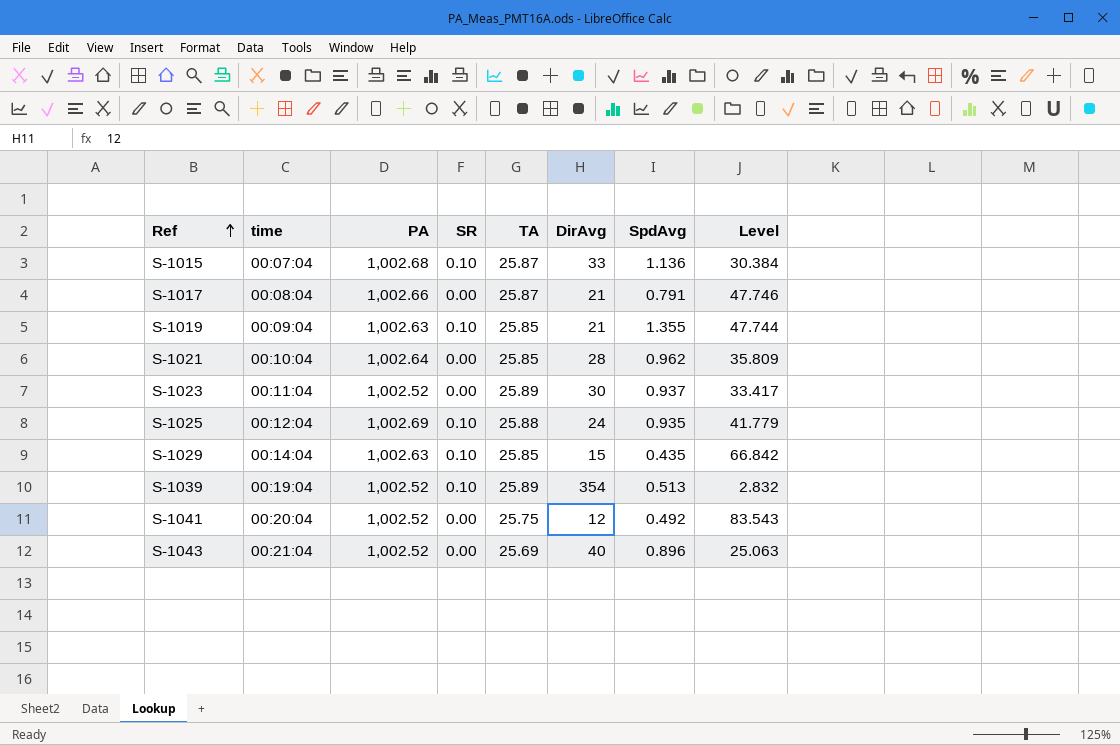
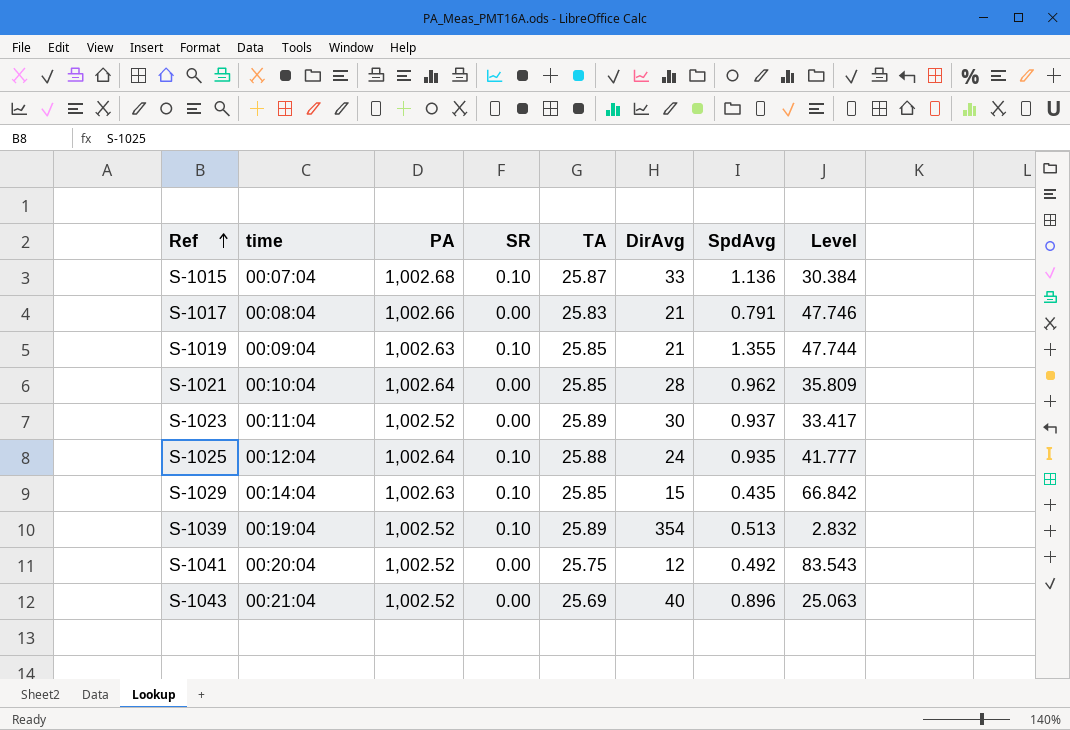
S-1017 | TA: 25.87 -> 25.83
S-1025 | PA: 1,002.69 -> 1,002.64
S-1025 | Level: 41.779 -> 41.777

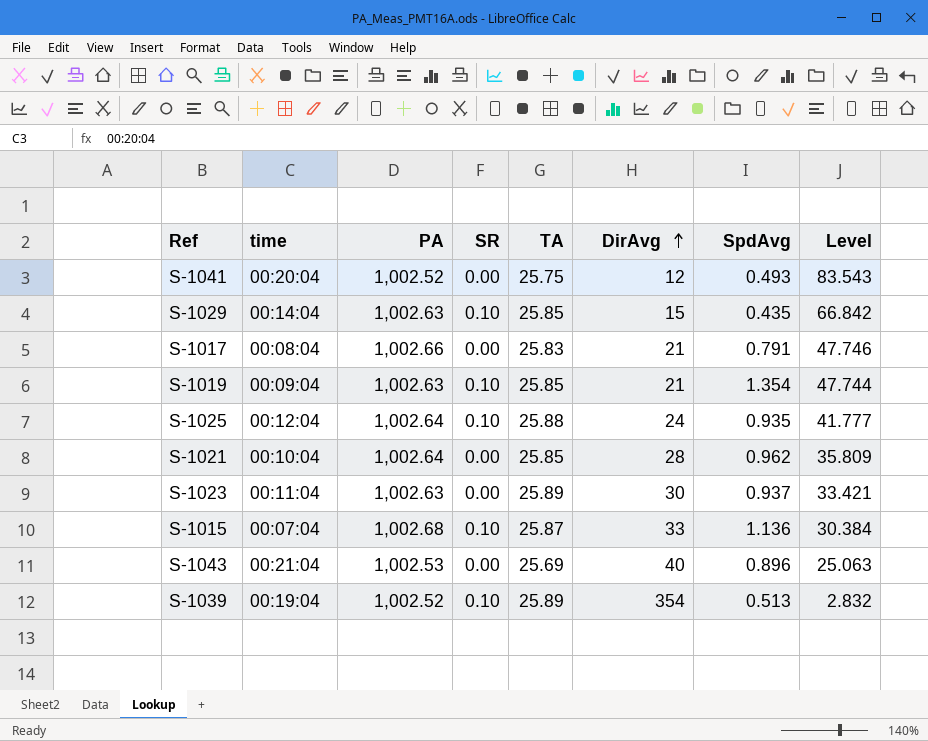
row order: Ref ascending -> DirAvg ascending
S-1041 | SpdAvg: 0.492 -> 0.493
S-1019 | SpdAvg: 1.355 -> 1.354
S-1023 | PA: 1,002.52 -> 1,002.63
S-1023 | Level: 33.417 -> 33.421
S-1043 | PA: 1,002.52 -> 1,002.53

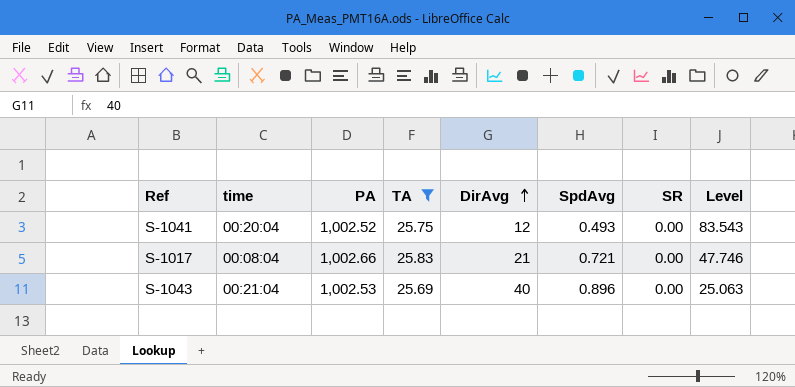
filter: none -> TA <= 25.83
column SR | position: 4 -> 7
S-1017 | SpdAvg: 0.791 -> 0.721

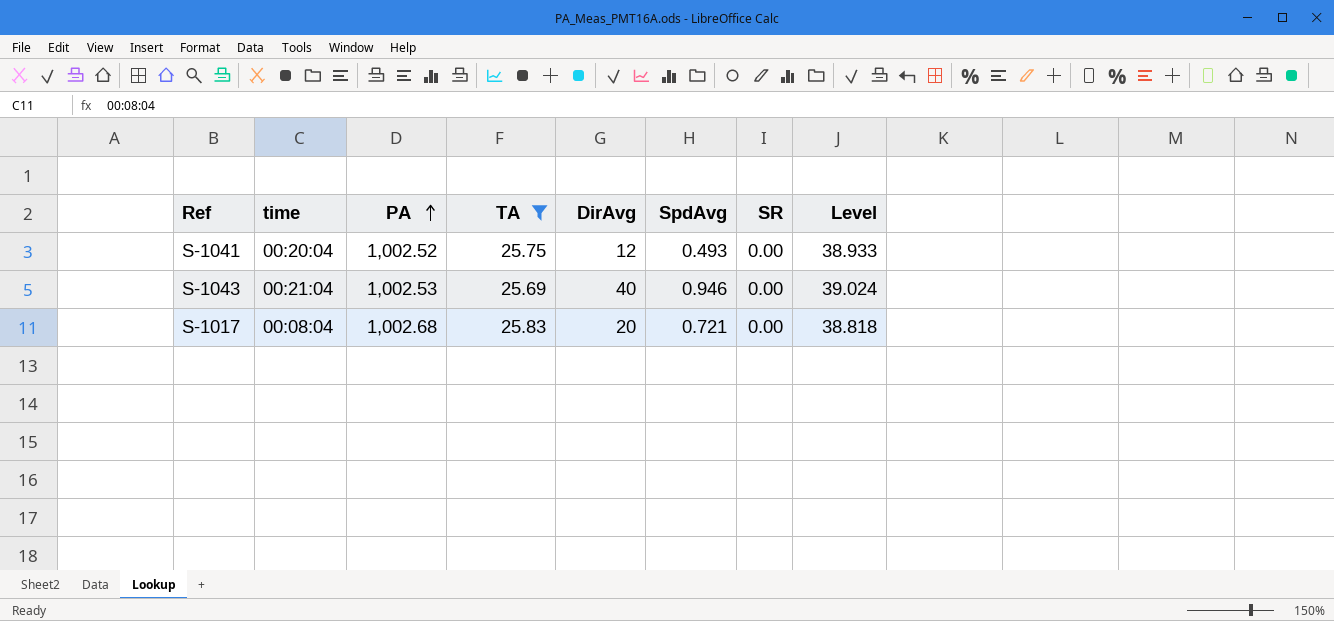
row order: DirAvg ascending -> PA ascending
column Level | formula: [PA] / [DirAvg] -> [PA] / [TA]
S-1043 | SpdAvg: 0.896 -> 0.946
S-1017 | PA: 1,002.66 -> 1,002.68
S-1017 | DirAvg: 21 -> 20

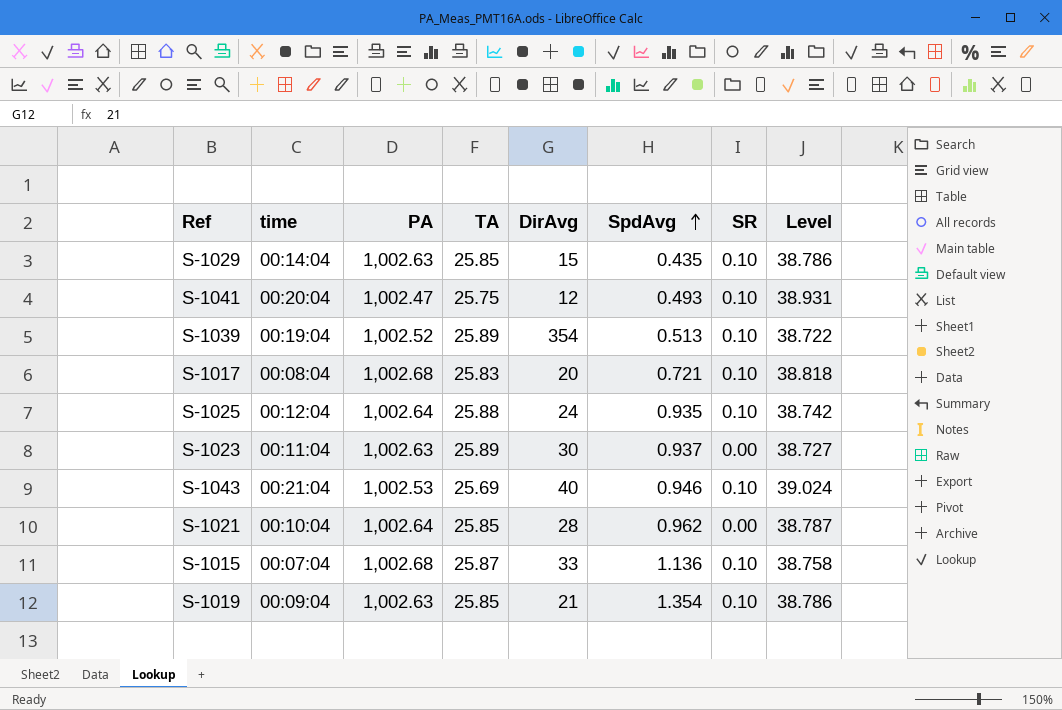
filter: TA <= 25.83 -> none
row order: PA ascending -> SpdAvg ascending
S-1041 | PA: 1,002.52 -> 1,002.47
S-1041 | SR: 0.00 -> 0.10
S-1041 | Level: 38.933 -> 38.931
S-1017 | SR: 0.00 -> 0.10
S-1043 | SR: 0.00 -> 0.10

